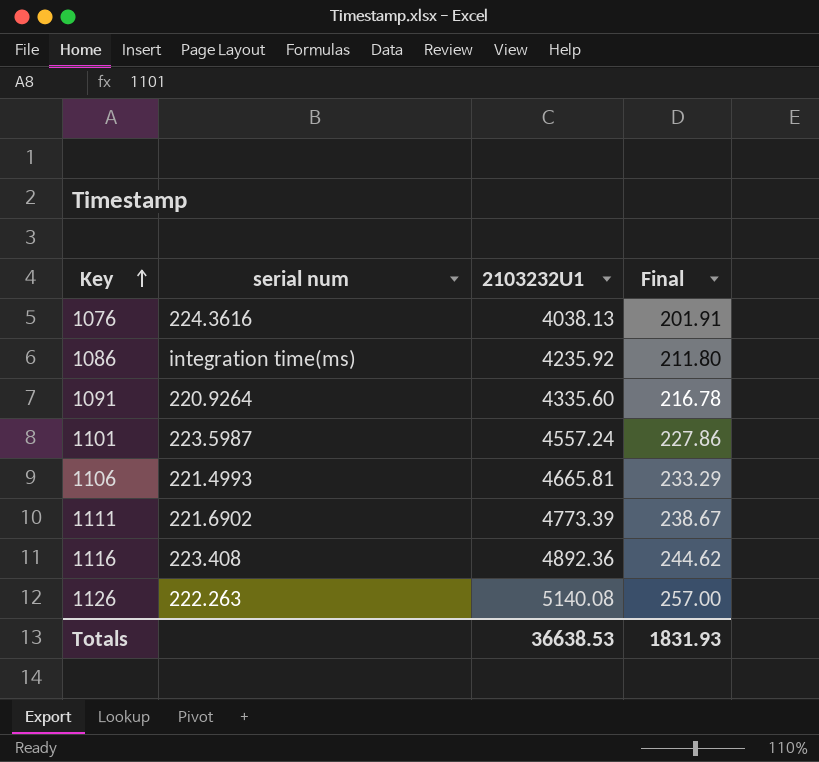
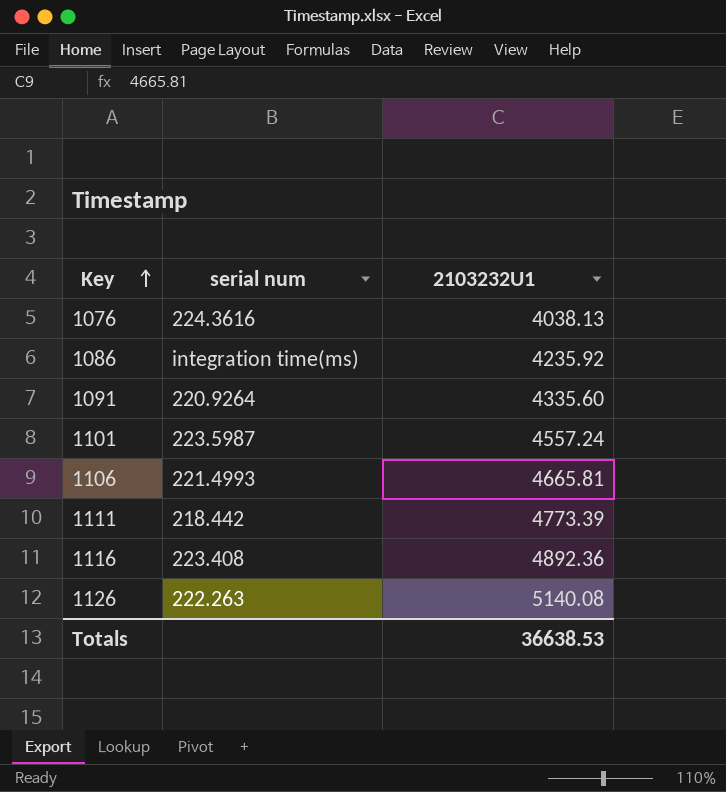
column Final | formula: [2103232U1] * 0.05 -> none
1111 | serial num: 221.6902 -> 218.442

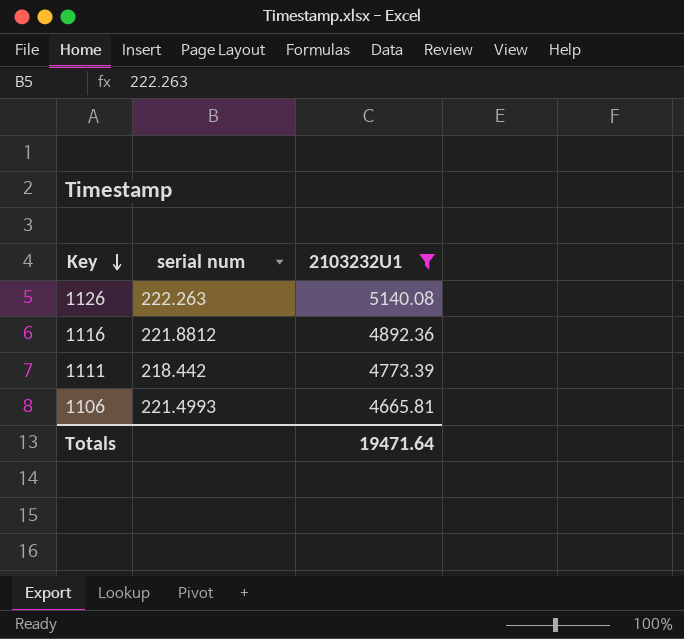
filter: none -> 2103232U1 >= 4665.81
row order: Key ascending -> Key descending
1116 | serial num: 223.408 -> 221.8812
Totals | 2103232U1: 36638.53 -> 19471.64

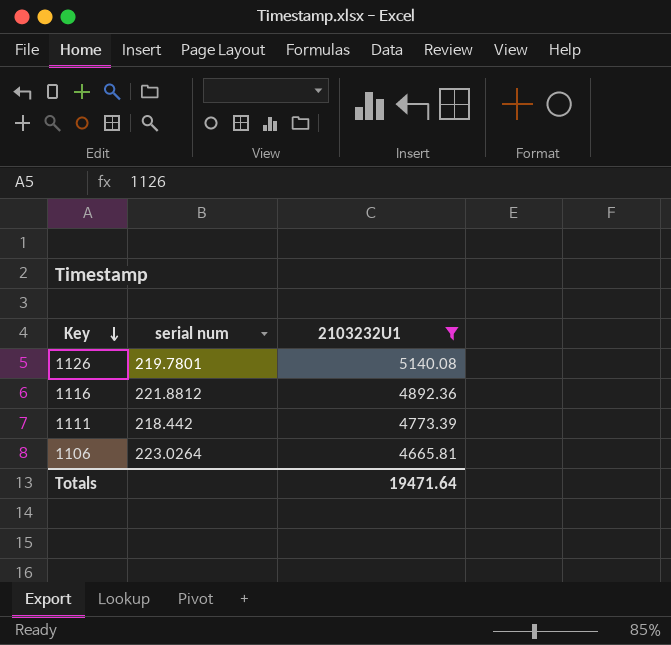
1126 | serial num: 222.263 -> 219.7801
1106 | serial num: 221.4993 -> 223.0264

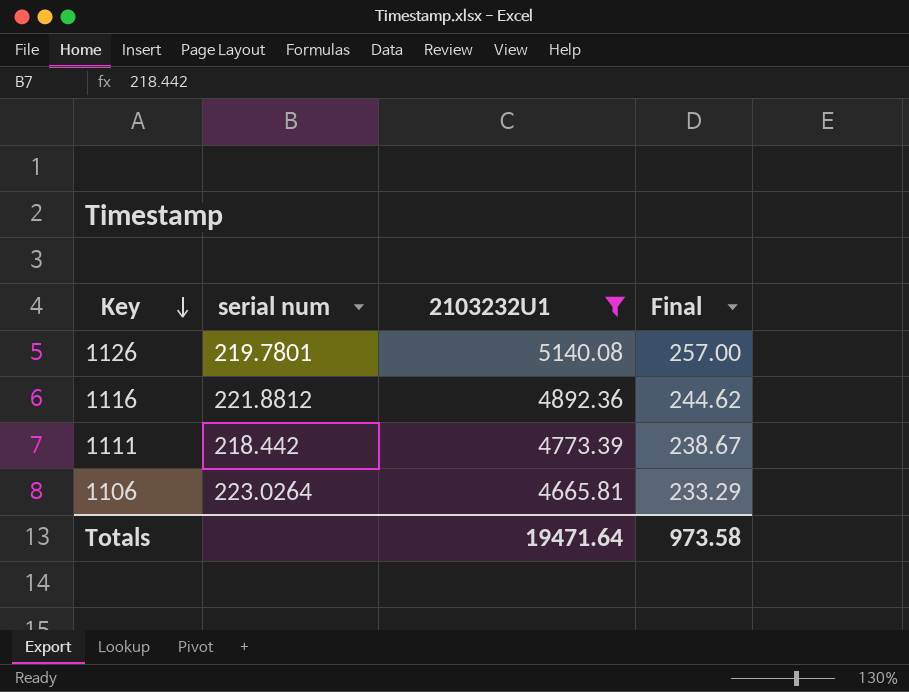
column Final | formula: none -> [2103232U1] * 0.05

